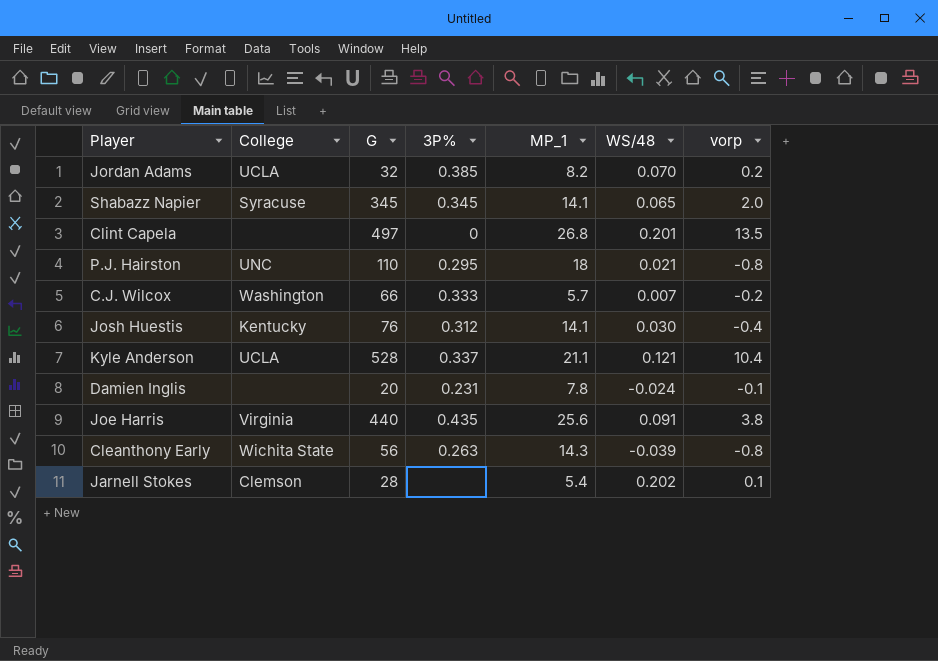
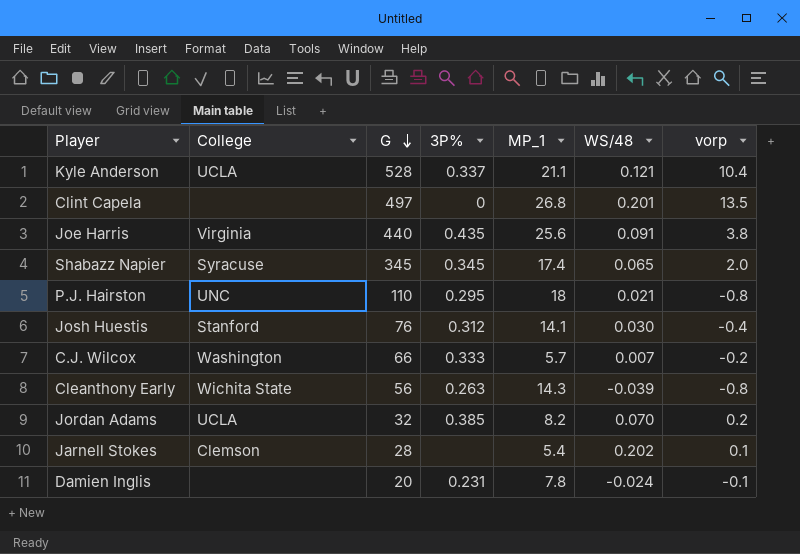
row order: none -> G descending
Shabazz Napier | MP_1: 14.1 -> 17.4
Josh Huestis | College: Kentucky -> Stanford

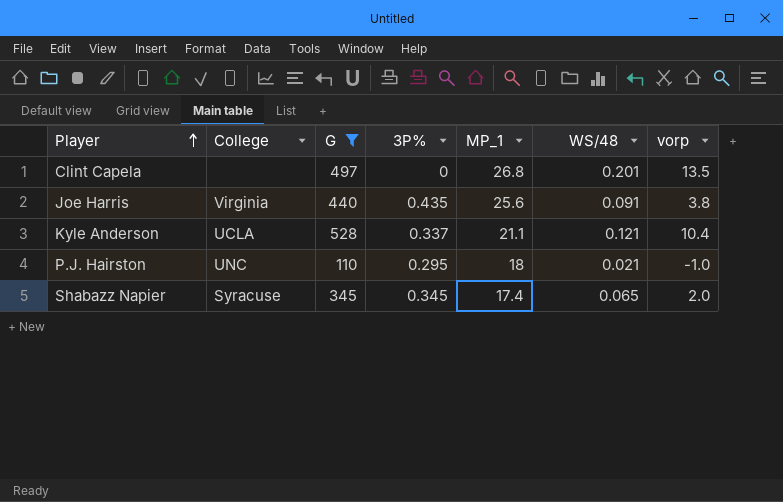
filter: none -> G >= 110
row order: G descending -> Player ascending
P.J. Hairston | vorp: -0.8 -> -1.0

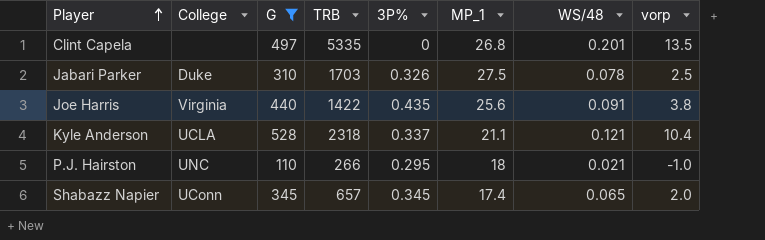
column TRB | position: none -> 4
row Jabari Parker: none -> Duke | 310 | 1703 | 0.326 | 27.5 | 0.078 | 2.5
Shabazz Napier | College: Syracuse -> UConn

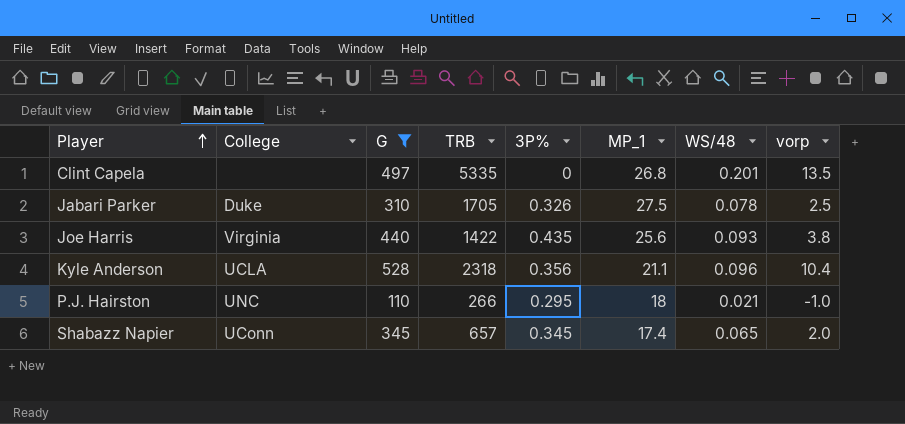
Jabari Parker | TRB: 1703 -> 1705
Joe Harris | WS/48: 0.091 -> 0.093
Kyle Anderson | 3P%: 0.337 -> 0.356
Kyle Anderson | WS/48: 0.121 -> 0.096

